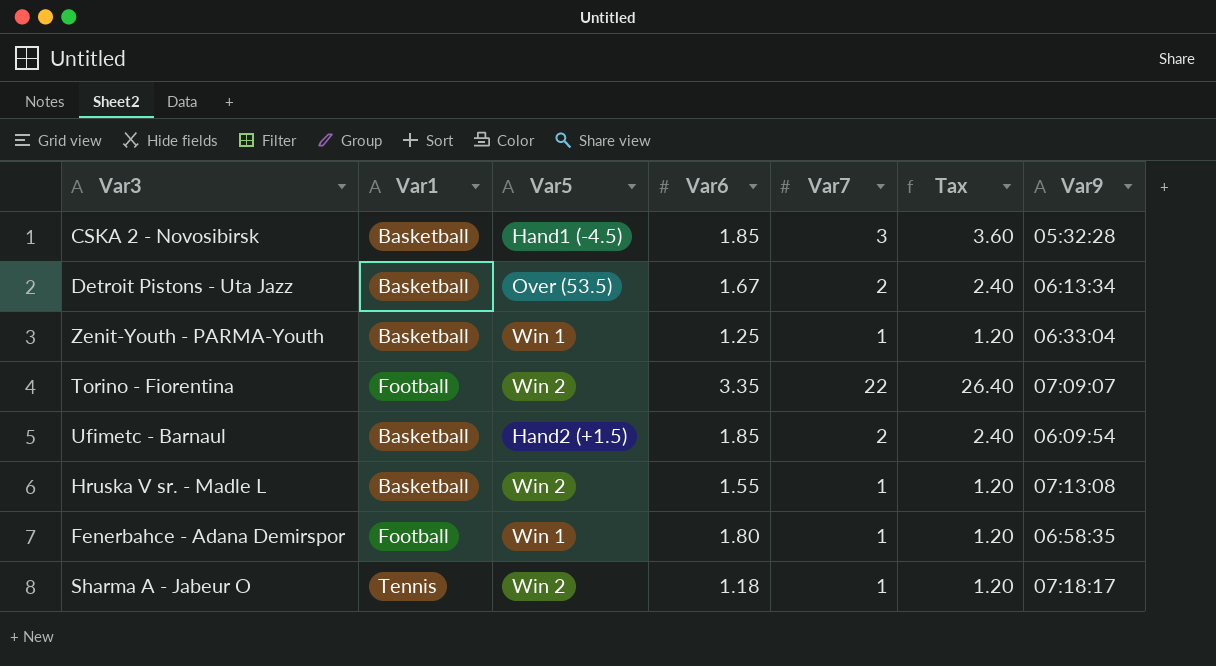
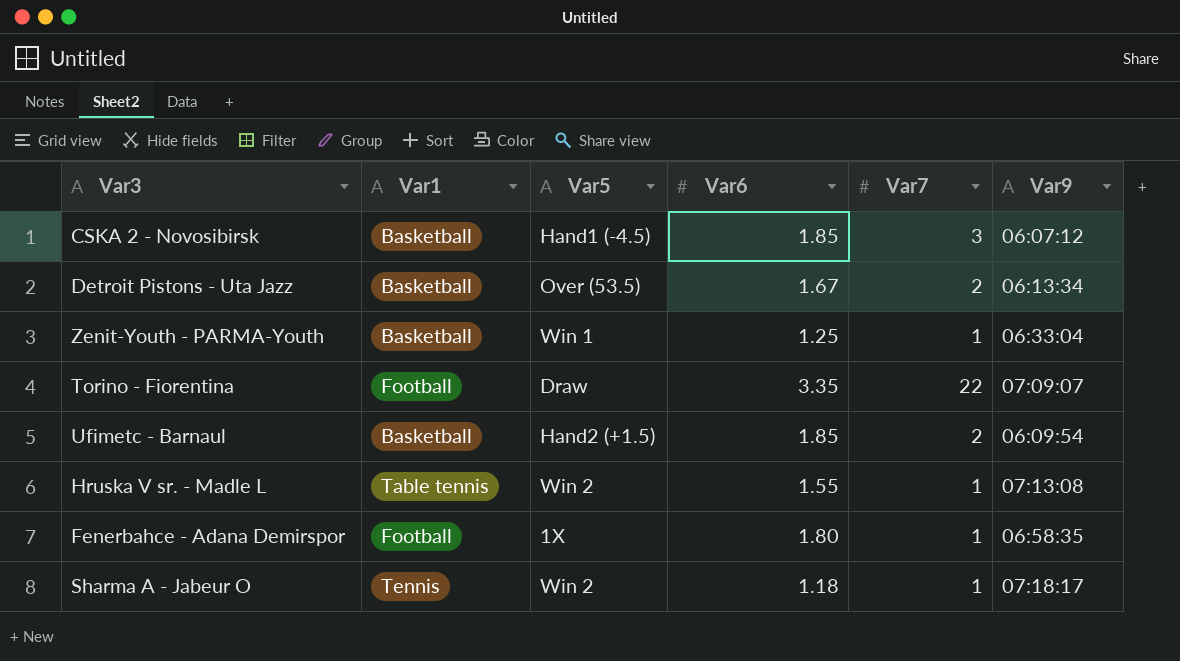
column Tax | formula: [Var7] * 1.2 -> none
CSKA 2 - Novosibirsk | Var9: 05:32:28 -> 06:07:12
Torino - Fiorentina | Var5: Win 2 -> Draw
Hruska V sr. - Madle L | Var1: Basketball -> Table tennis
Fenerbahce - Adana Demirspor | Var5: Win 1 -> 1Х

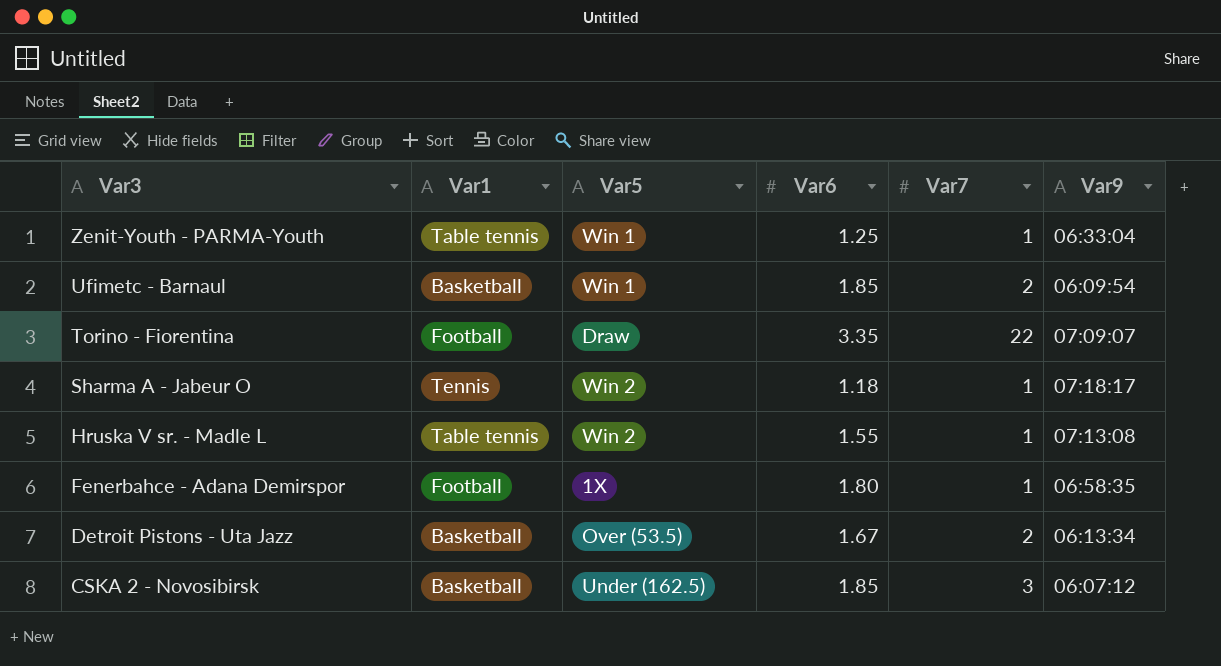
row order: none -> Var3 descending
Zenit-Youth - PARMA-Youth | Var1: Basketball -> Table tennis
Ufimetc - Barnaul | Var5: Hand2 (+1.5) -> Win 1
CSKA 2 - Novosibirsk | Var5: Hand1 (-4.5) -> Under (162.5)

